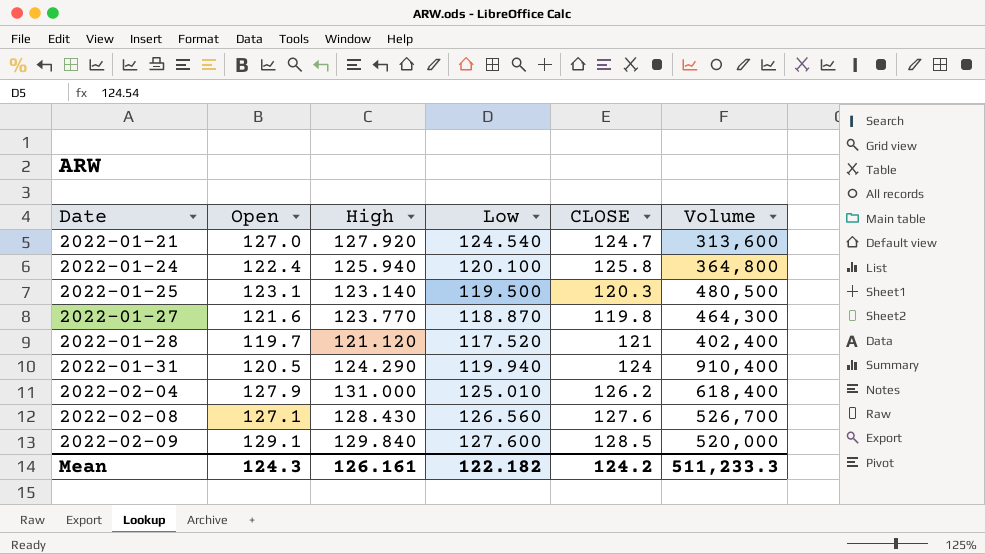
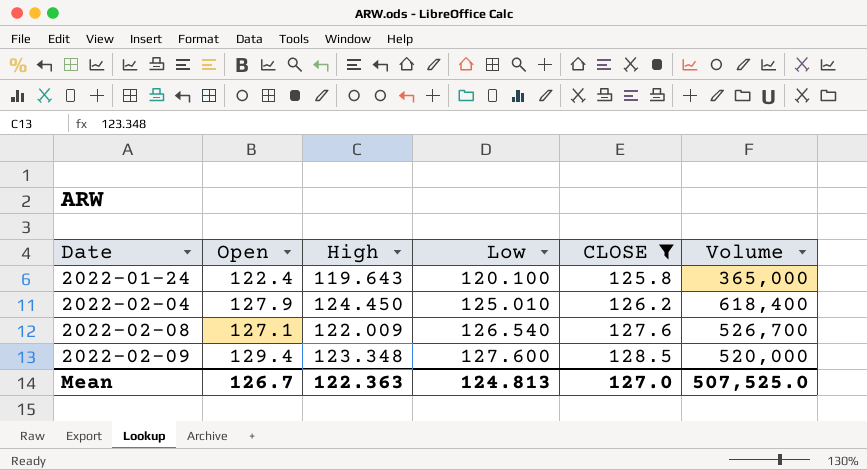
filter: none -> CLOSE >= 125.8
2022-01-24 | High: 125.940 -> 119.643
2022-01-24 | Volume: 364,800 -> 365,000
2022-02-04 | High: 131.000 -> 124.450
2022-02-08 | High: 128.430 -> 122.009
2022-02-08 | Low: 126.560 -> 126.540
2022-02-09 | Open: 129.1 -> 129.4
2022-02-09 | High: 129.840 -> 123.348
Mean | Open: 124.3 -> 126.7
Mean | High: 126.161 -> 122.363
Mean | Low: 122.182 -> 124.813
Mean | CLOSE: 124.2 -> 127.0
Mean | Volume: 511,233.3 -> 507,525.0

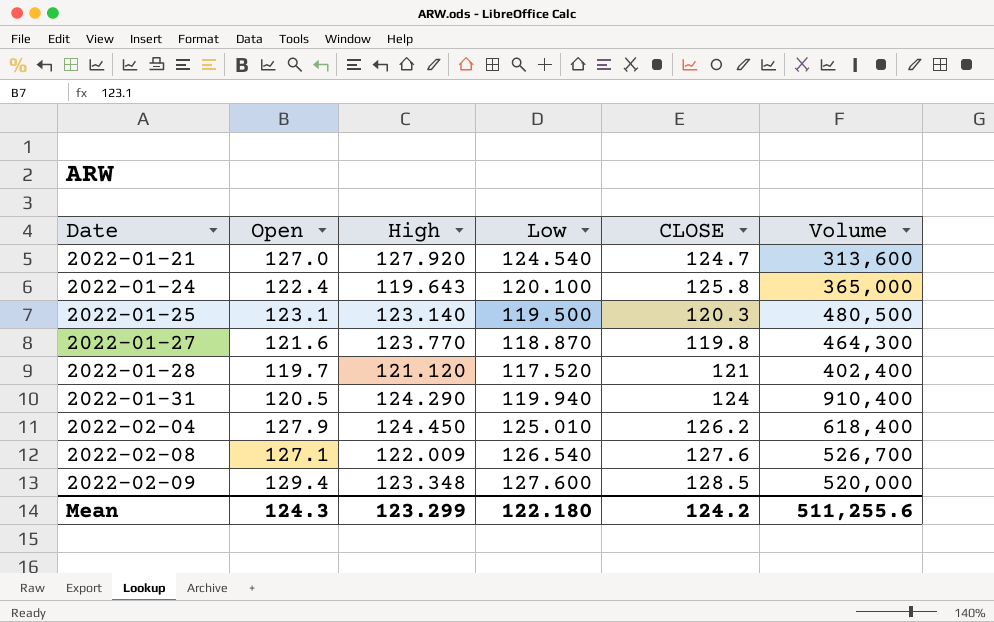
filter: CLOSE >= 125.8 -> none
Mean | Open: 126.7 -> 124.3
Mean | High: 122.363 -> 123.299
Mean | Low: 124.813 -> 122.180
Mean | CLOSE: 127.0 -> 124.2
Mean | Volume: 507,525.0 -> 511,255.6

